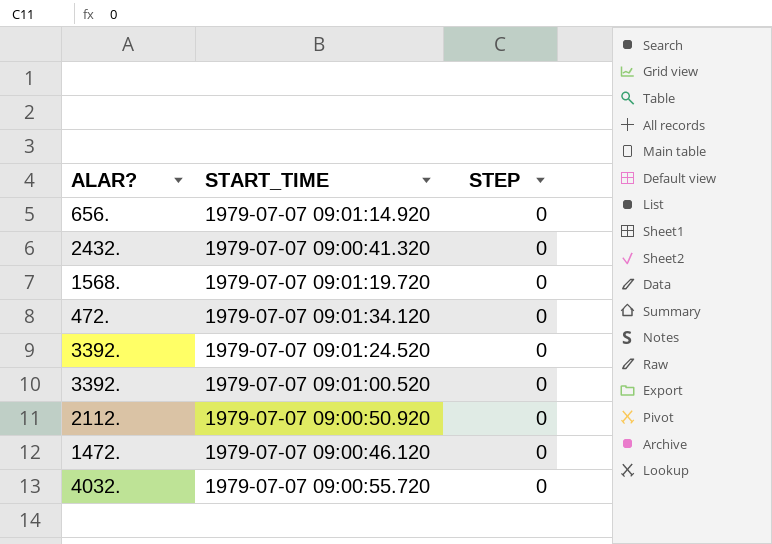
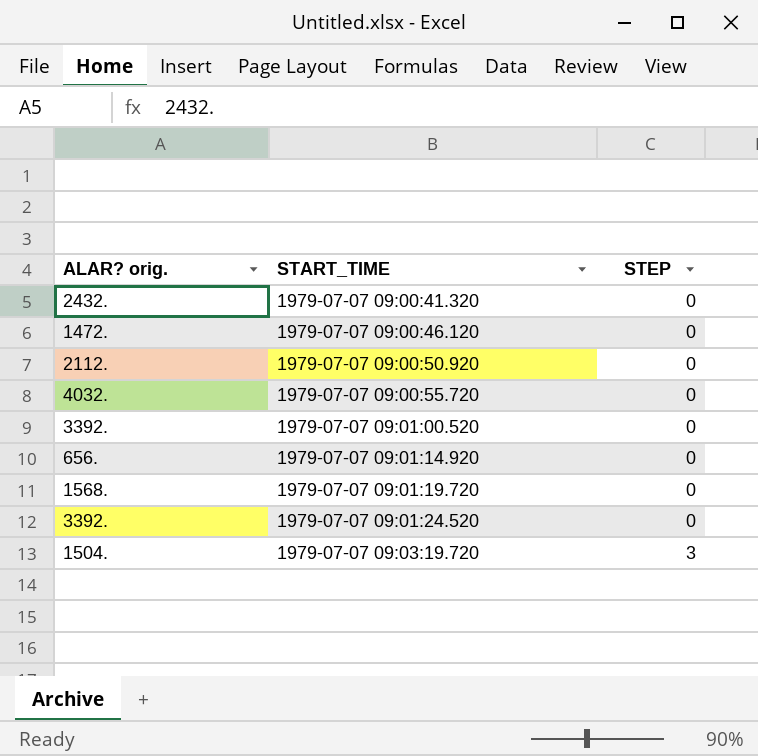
row order: none -> START_TIME ascending
column name: ALAR? -> ALAR? orig.
row 1979-07-07 09:01:34.120: 472. | 0 -> none
row 1979-07-07 09:03:19.720: none -> 1504. | 3

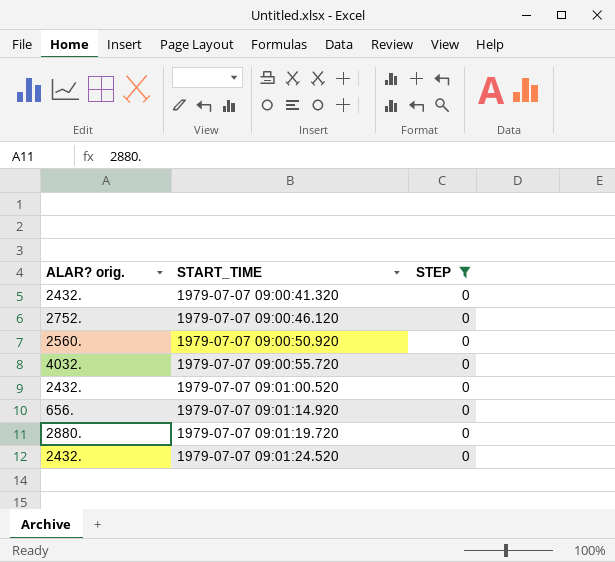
filter: none -> STEP = 0
1979-07-07 09:00:46.120 | ALAR? orig.: 1472. -> 2752.
1979-07-07 09:00:50.920 | ALAR? orig.: 2112. -> 2560.
1979-07-07 09:01:00.520 | ALAR? orig.: 3392. -> 2432.
1979-07-07 09:01:19.720 | ALAR? orig.: 1568. -> 2880.
1979-07-07 09:01:24.520 | ALAR? orig.: 3392. -> 2432.

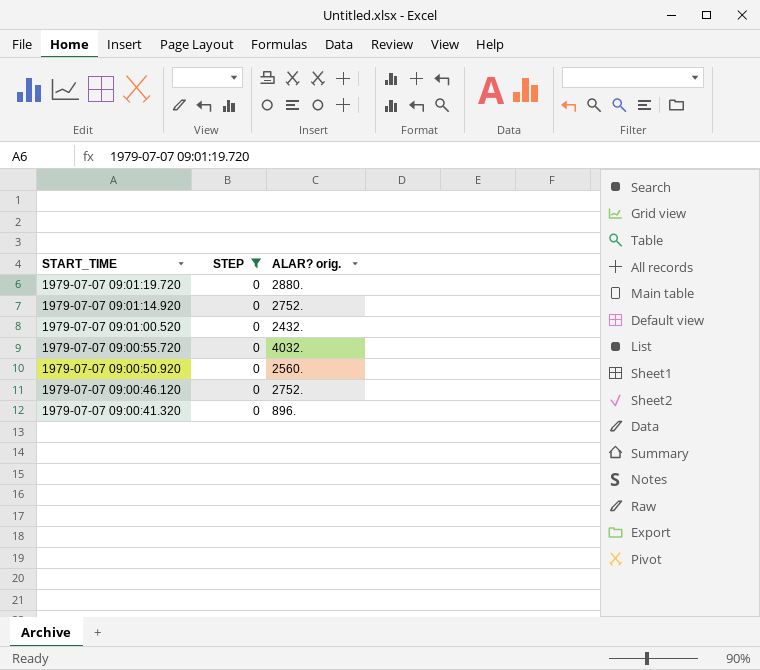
row order: START_TIME ascending -> START_TIME descending
column ALAR? orig. | position: 1 -> 3
row 1979-07-07 09:01:24.520: 2432. | 0 -> none
1979-07-07 09:01:14.920 | ALAR? orig.: 656. -> 2752.
1979-07-07 09:00:41.320 | ALAR? orig.: 2432. -> 896.

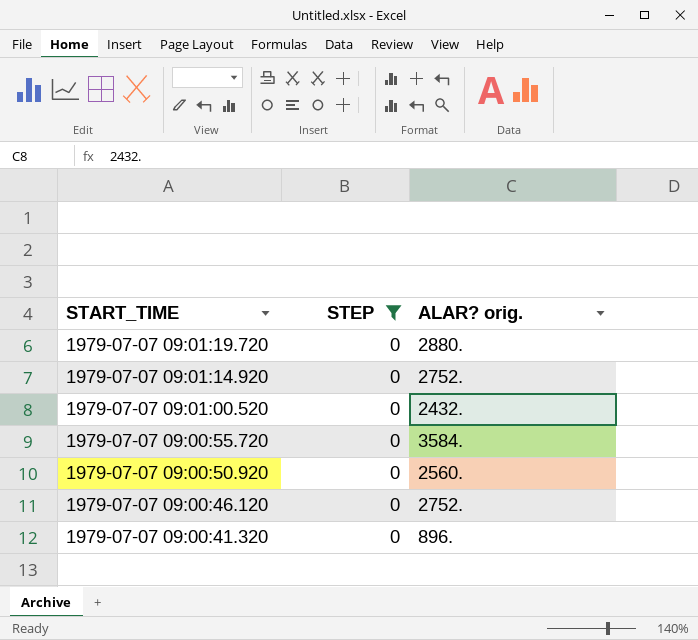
1979-07-07 09:00:55.720 | ALAR? orig.: 4032. -> 3584.

